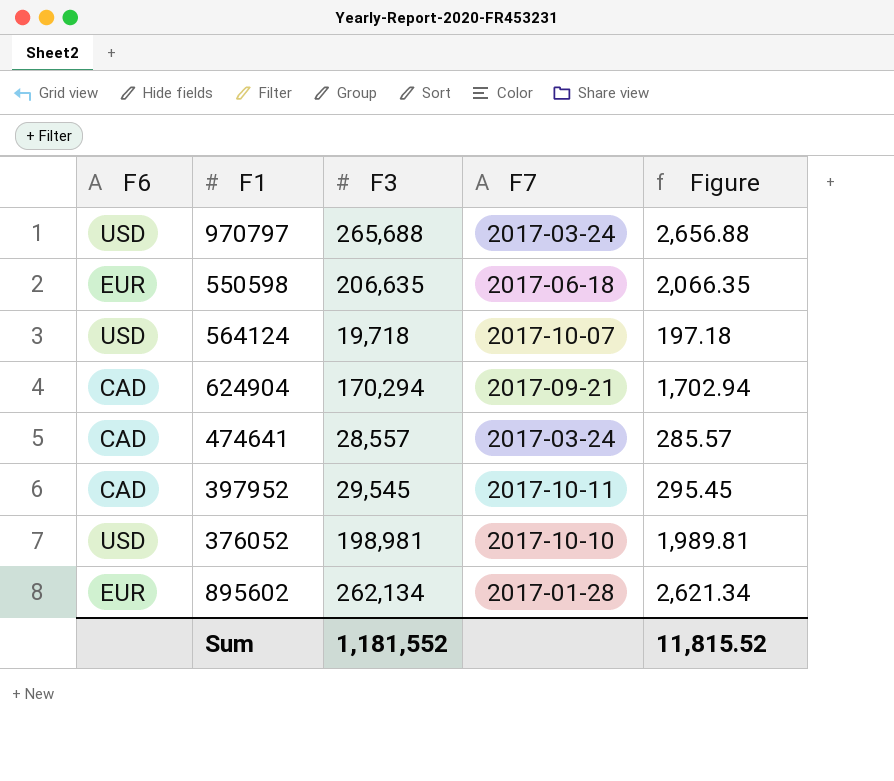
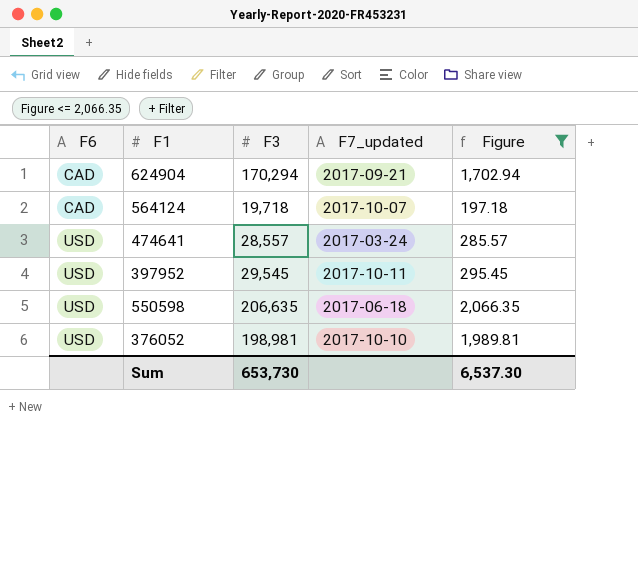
filter: none -> Figure <= 2,066.35
row order: none -> F6 ascending
column name: F7 -> F7_updated
564124 | F6: USD -> CAD
474641 | F6: CAD -> USD
397952 | F6: CAD -> USD
550598 | F6: EUR -> USD
Sum | F3: 1,181,552 -> 653,730
Sum | Figure: 11,815.52 -> 6,537.30

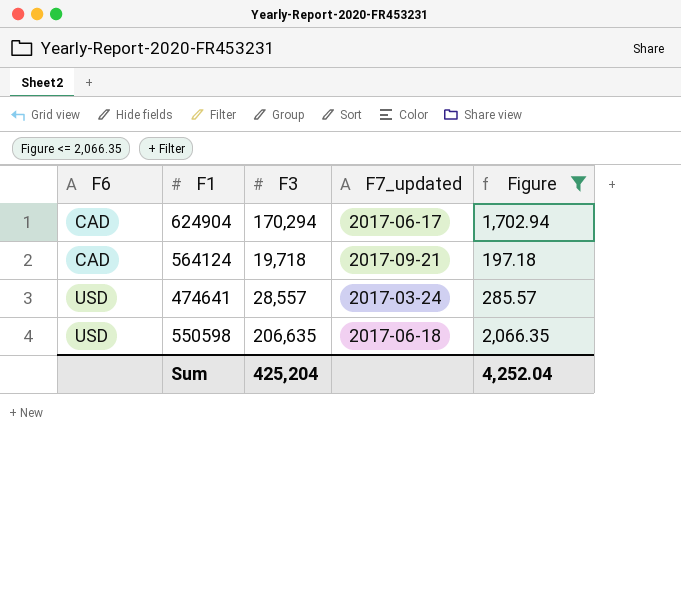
row 397952: USD | 29,545 | 2017-10-11 | 295.45 -> none
row 376052: USD | 198,981 | 2017-10-10 | 1,989.81 -> none
624904 | F7_updated: 2017-09-21 -> 2017-06-17
564124 | F7_updated: 2017-10-07 -> 2017-09-21
Sum | F3: 653,730 -> 425,204
Sum | Figure: 6,537.30 -> 4,252.04

